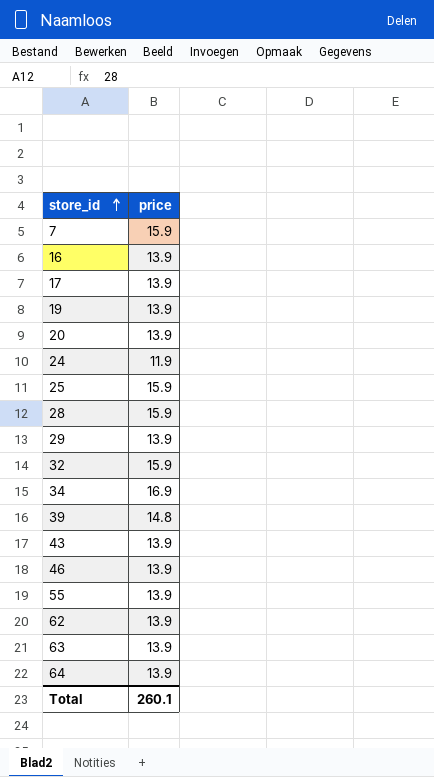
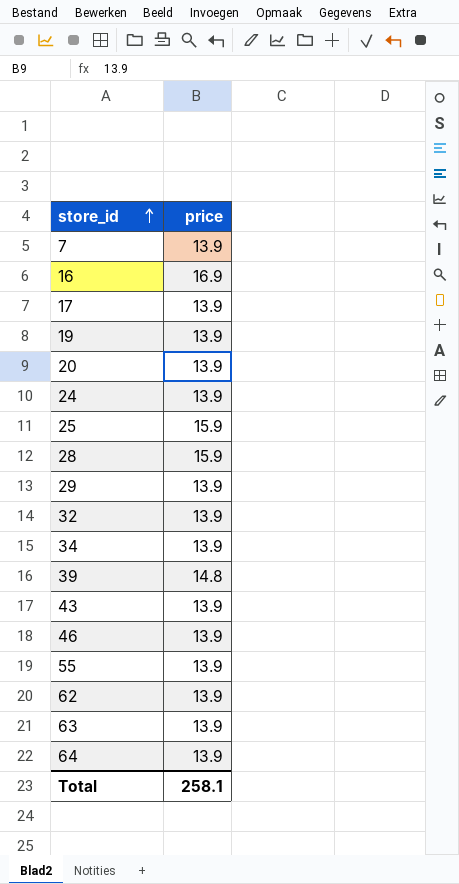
7 | price: 15.9 -> 13.9
16 | price: 13.9 -> 16.9
24 | price: 11.9 -> 13.9
32 | price: 15.9 -> 13.9
34 | price: 16.9 -> 13.9
Total | price: 260.1 -> 258.1

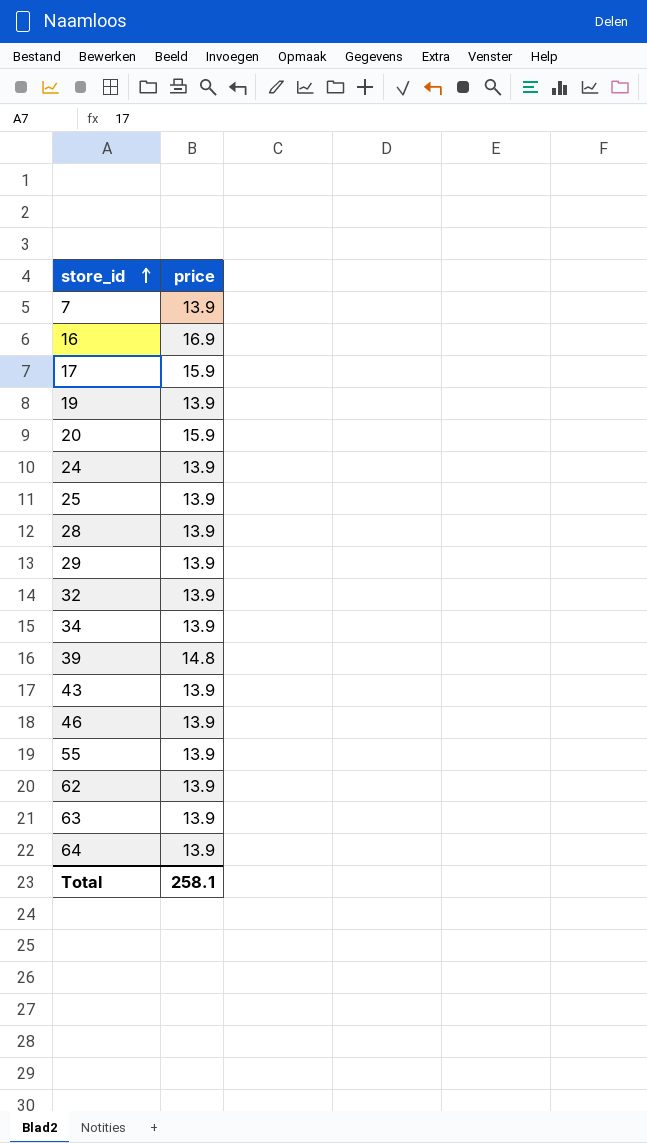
17 | price: 13.9 -> 15.9
20 | price: 13.9 -> 15.9
25 | price: 15.9 -> 13.9
28 | price: 15.9 -> 13.9

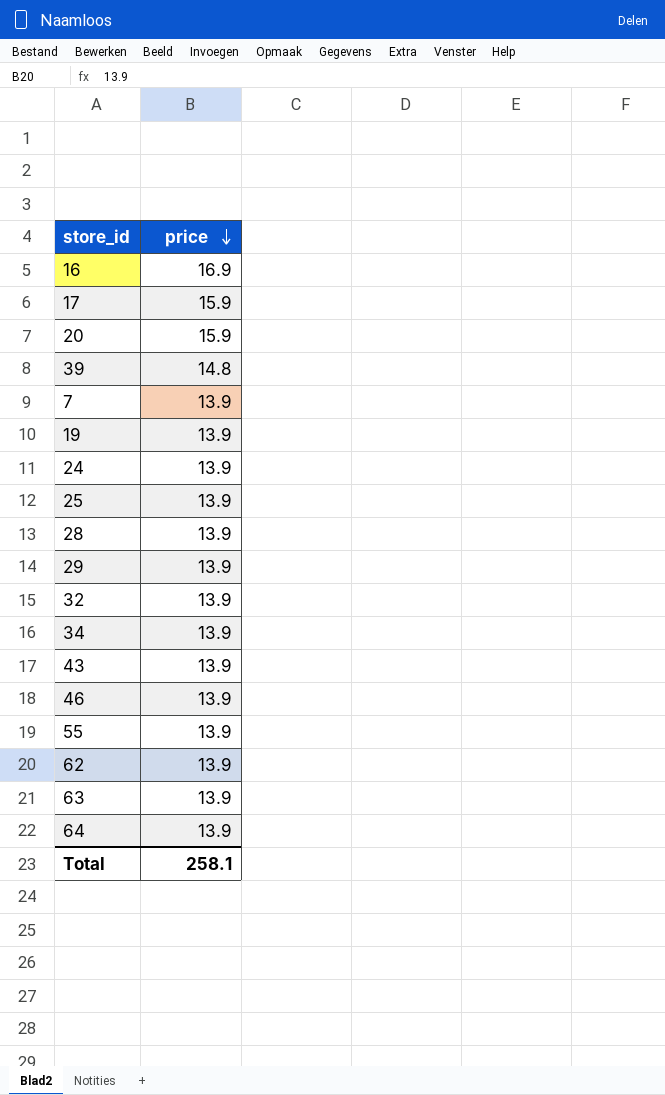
row order: store_id ascending -> price descending

